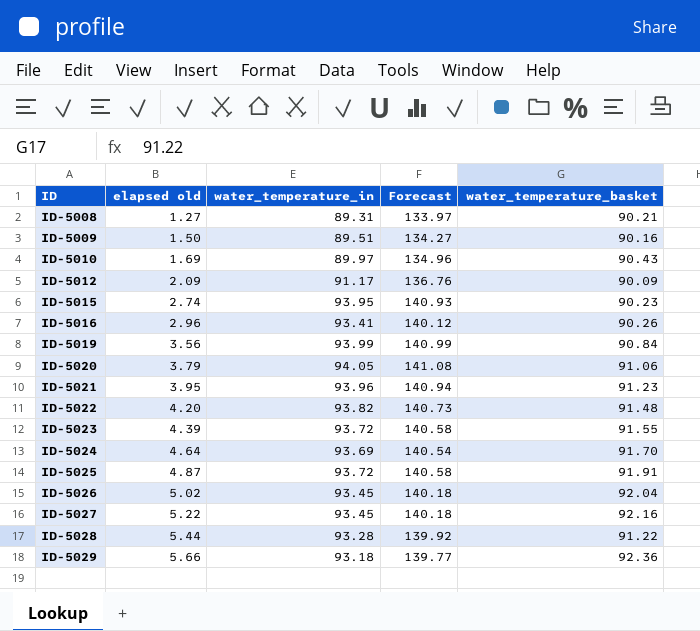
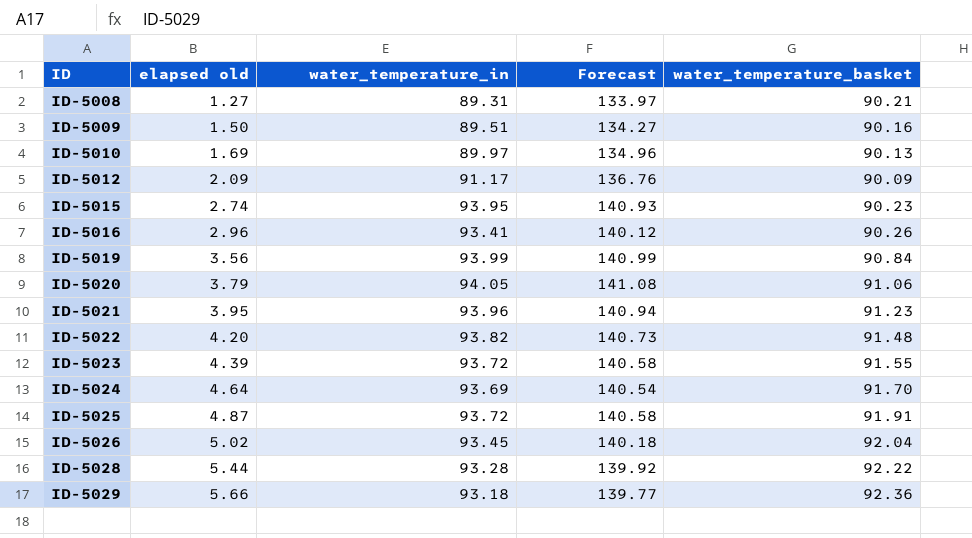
row ID-5027: 5.22 | 93.45 | 140.18 | 92.16 -> none
ID-5010 | water_temperature_basket: 90.43 -> 90.13
ID-5028 | water_temperature_basket: 91.22 -> 92.22

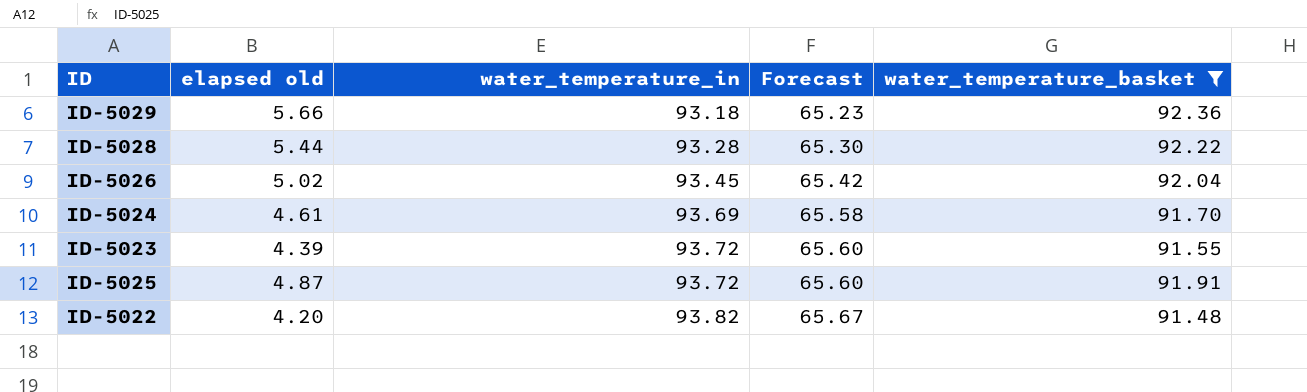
filter: none -> water_temperature_basket >= 91.48
row order: ID ascending -> water_temperature_in ascending
column Forecast | formula: [water_temperature_in] * 1.5 -> [water_temperature_in] * 0.7
ID-5024 | elapsed old: 4.64 -> 4.61

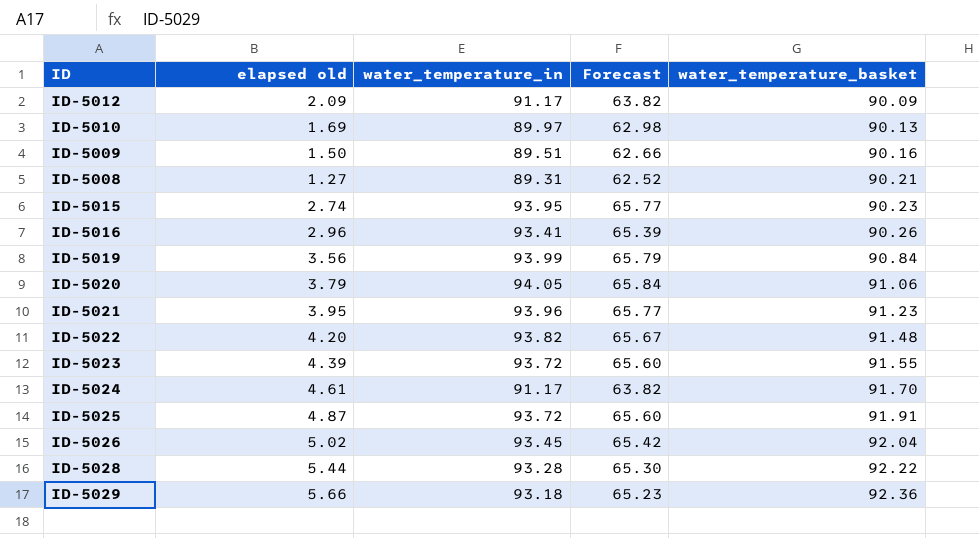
filter: water_temperature_basket >= 91.48 -> none
row order: water_temperature_in ascending -> water_temperature_basket ascending
ID-5024 | water_temperature_in: 93.69 -> 91.17
ID-5024 | Forecast: 65.58 -> 63.82

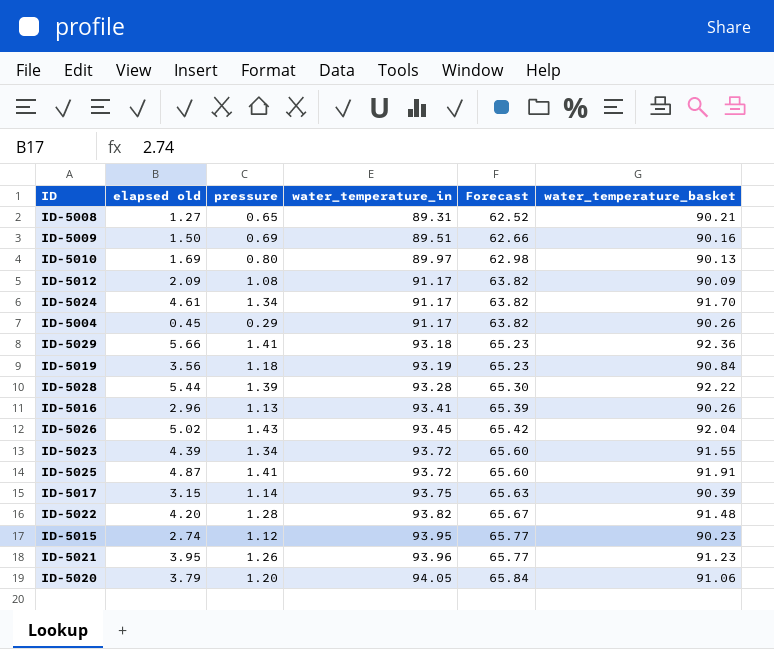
row order: water_temperature_basket ascending -> water_temperature_in ascending
column pressure | position: none -> 3
row ID-5004: none -> 0.45 | 0.29 | 91.17 | 63.82 | 90.26
ID-5019 | water_temperature_in: 93.99 -> 93.19
ID-5019 | Forecast: 65.79 -> 65.23
row ID-5017: none -> 3.15 | 1.14 | 93.75 | 65.63 | 90.39

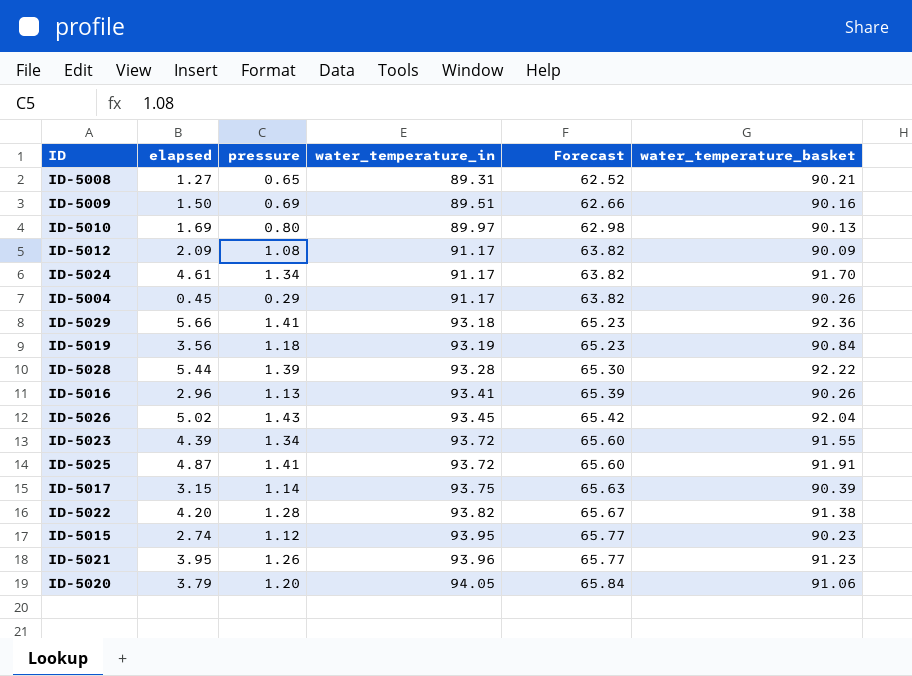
column name: elapsed old -> elapsed
ID-5022 | water_temperature_basket: 91.48 -> 91.38

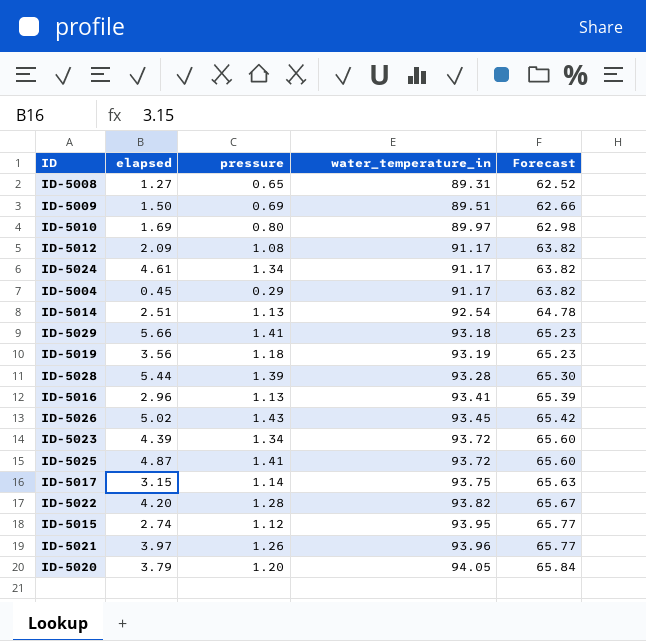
column water_temperature_basket | position: 6 -> none
row ID-5014: none -> 2.51 | 1.13 | 92.54 | 64.78
ID-5021 | elapsed: 3.95 -> 3.97

